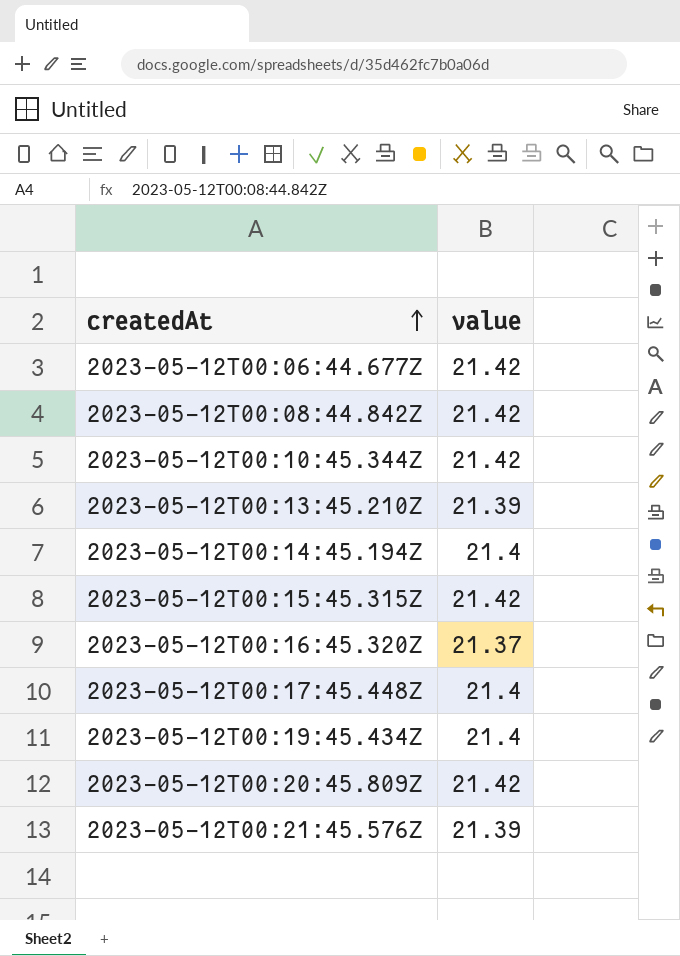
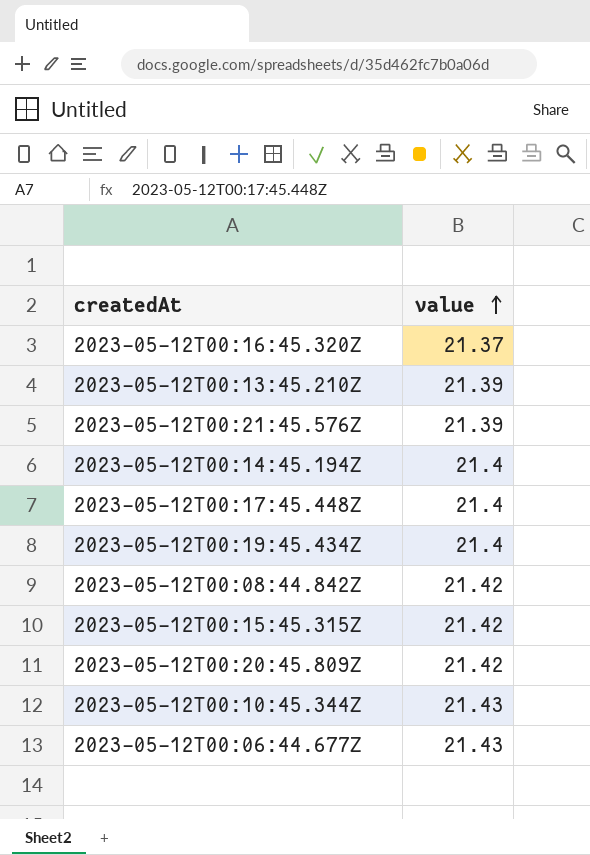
row order: createdAt ascending -> value ascending
2023-05-12T00:10:45.344Z | value: 21.42 -> 21.43
2023-05-12T00:06:44.677Z | value: 21.42 -> 21.43

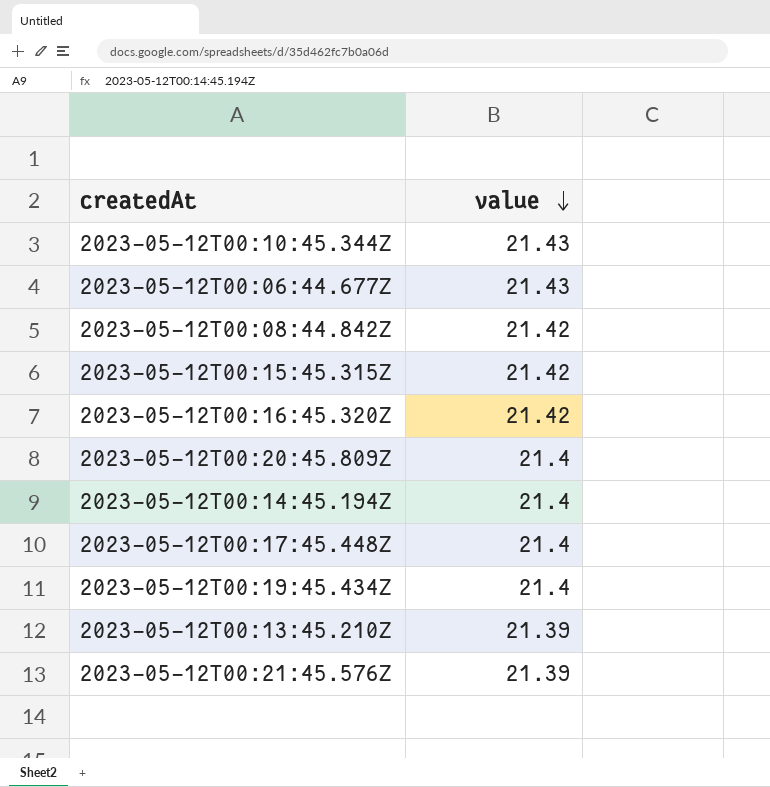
row order: value ascending -> value descending
2023-05-12T00:16:45.320Z | value: 21.37 -> 21.42
2023-05-12T00:20:45.809Z | value: 21.42 -> 21.4

